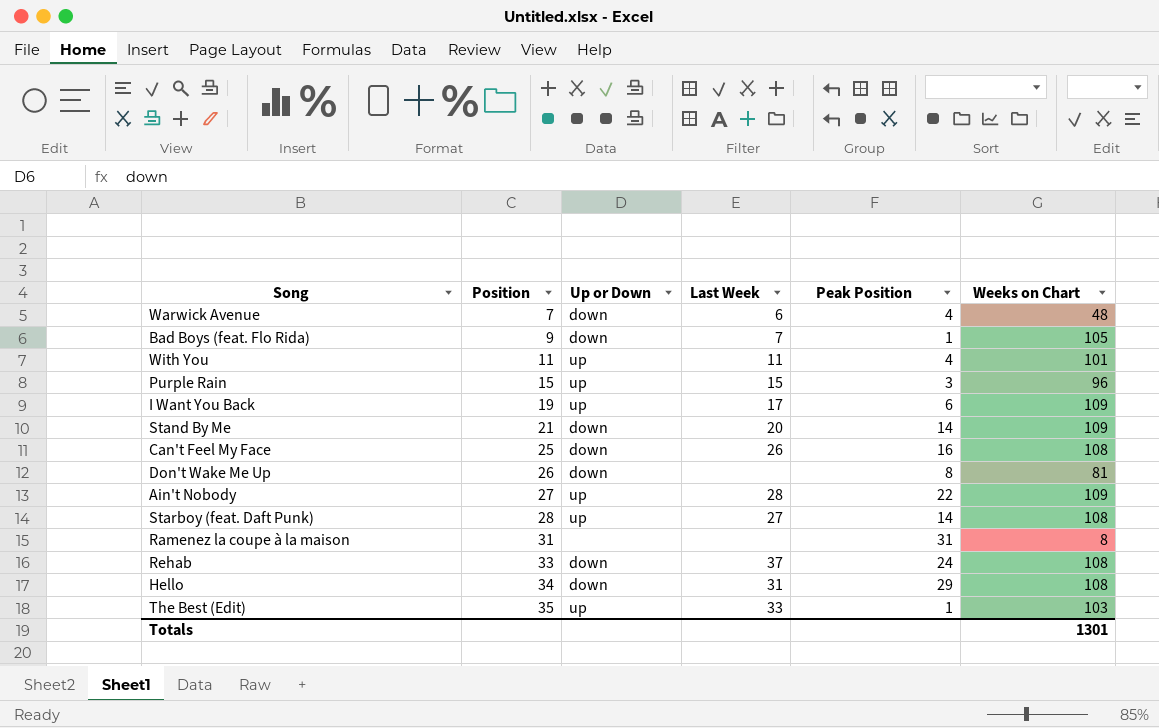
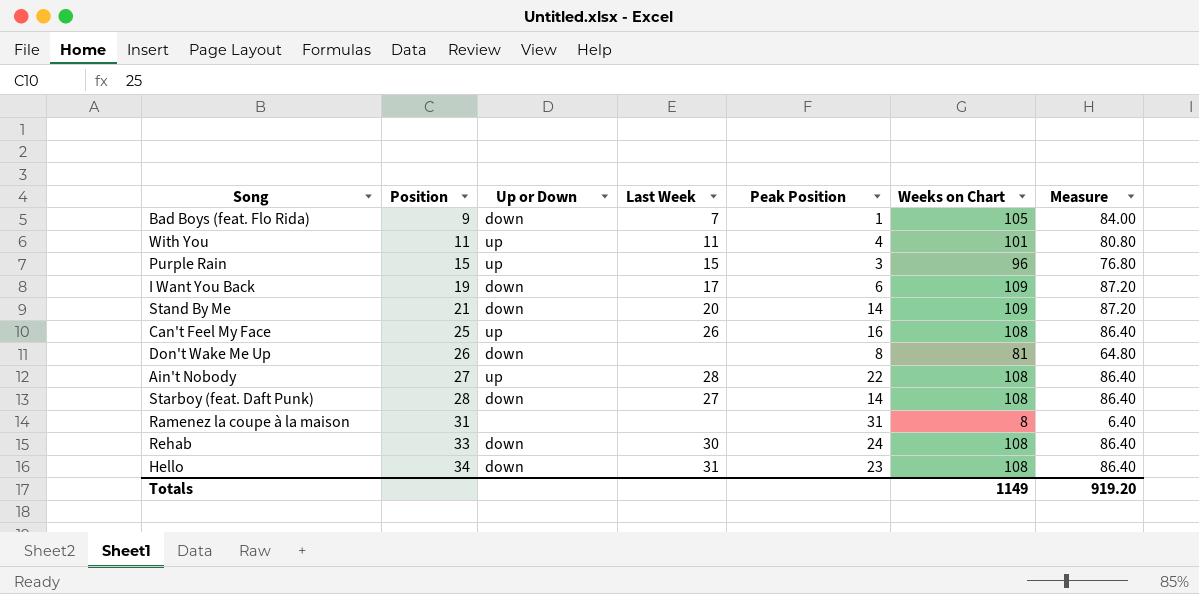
column Measure | formula: none -> [Weeks on Chart] * 0.8
row Warwick Avenue: 7 | down | 6 | 4 | 48 -> none
row The Best (Edit): 35 | up | 33 | 1 | 103 -> none
I Want You Back | Up or Down: up -> down
Can't Feel My Face | Up or Down: down -> up
Ain't Nobody | Weeks on Chart: 109 -> 108
Starboy (feat. Daft Punk) | Up or Down: up -> down
Rehab | Last Week: 37 -> 30
Hello | Peak Position: 29 -> 23
Totals | Weeks on Chart: 1301 -> 1149

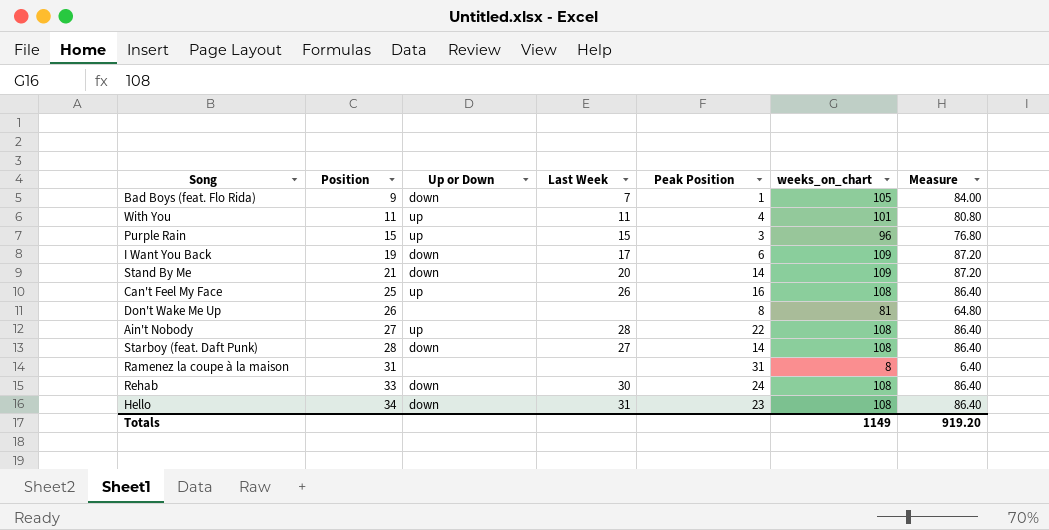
column name: Weeks on Chart -> weeks_on_chart
Don't Wake Me Up | Up or Down: down -> none

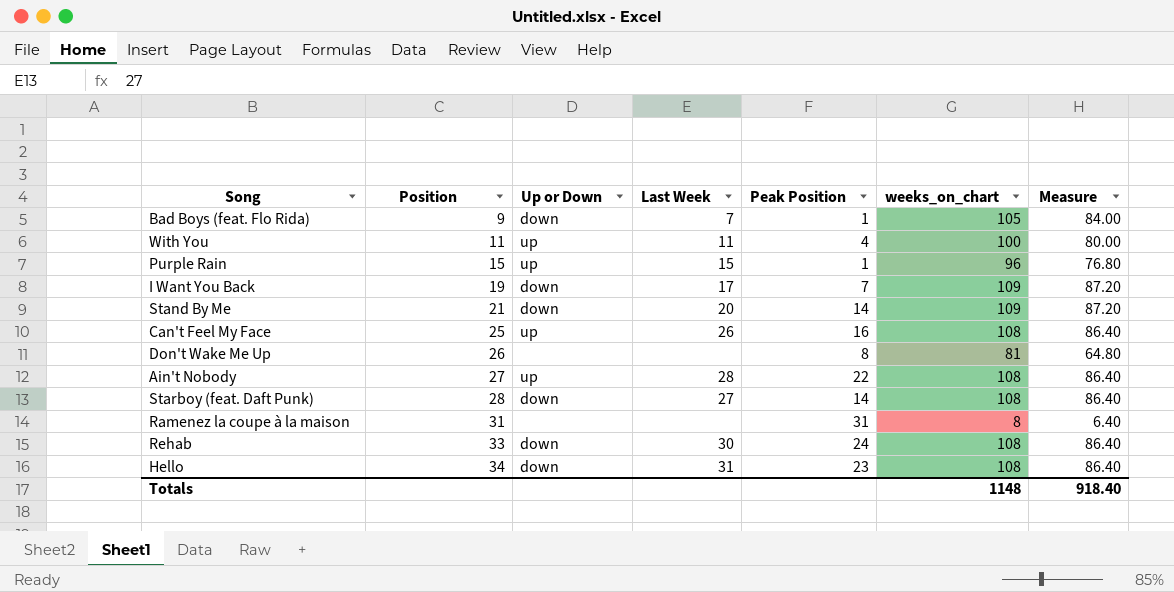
With You | weeks_on_chart: 101 -> 100
With You | Measure: 80.80 -> 80.00
Purple Rain | Peak Position: 3 -> 1
I Want You Back | Peak Position: 6 -> 7
Totals | weeks_on_chart: 1149 -> 1148
Totals | Measure: 919.20 -> 918.40

